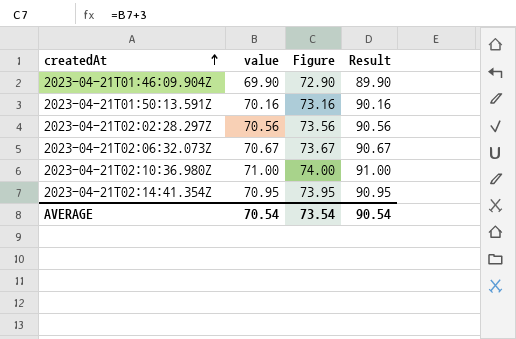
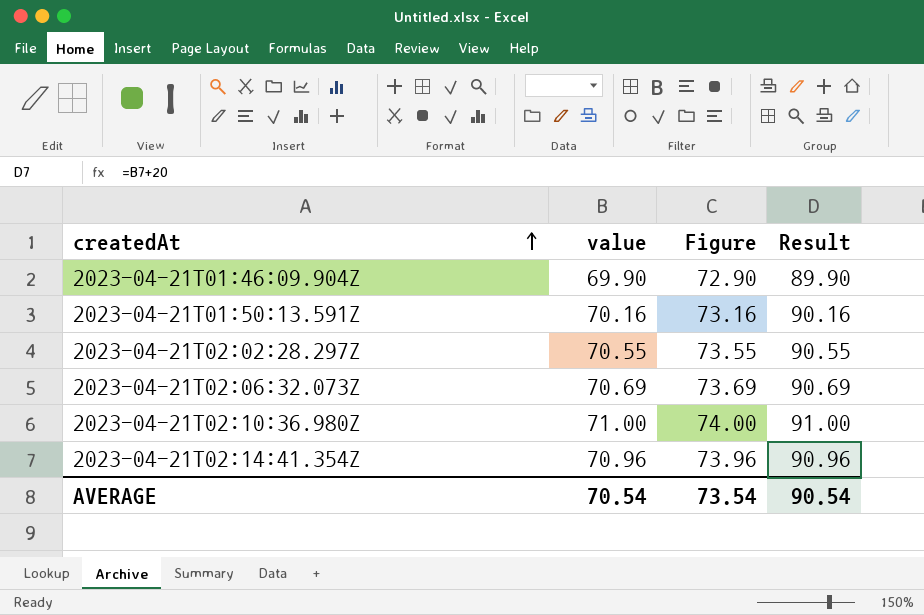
2023-04-21T02:02:28.297Z | value: 70.56 -> 70.55
2023-04-21T02:02:28.297Z | Figure: 73.56 -> 73.55
2023-04-21T02:02:28.297Z | Result: 90.56 -> 90.55
2023-04-21T02:06:32.073Z | value: 70.67 -> 70.69
2023-04-21T02:06:32.073Z | Figure: 73.67 -> 73.69
2023-04-21T02:06:32.073Z | Result: 90.67 -> 90.69
2023-04-21T02:14:41.354Z | value: 70.95 -> 70.96
2023-04-21T02:14:41.354Z | Figure: 73.95 -> 73.96
2023-04-21T02:14:41.354Z | Result: 90.95 -> 90.96

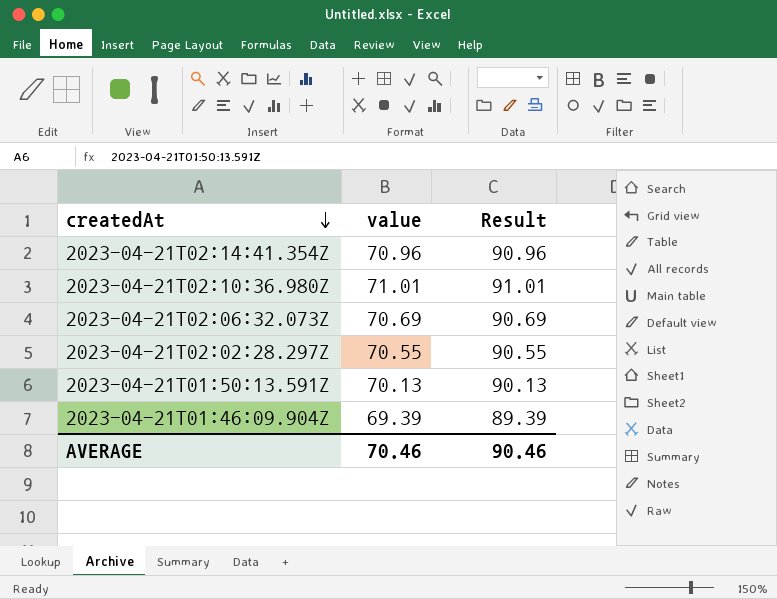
row order: createdAt ascending -> createdAt descending
column Figure | formula: [value] + 3 -> none
2023-04-21T02:10:36.980Z | value: 71.00 -> 71.01
2023-04-21T02:10:36.980Z | Result: 91.00 -> 91.01
2023-04-21T01:50:13.591Z | value: 70.16 -> 70.13
2023-04-21T01:50:13.591Z | Result: 90.16 -> 90.13
2023-04-21T01:46:09.904Z | value: 69.90 -> 69.39
2023-04-21T01:46:09.904Z | Result: 89.90 -> 89.39
AVERAGE | value: 70.54 -> 70.46
AVERAGE | Result: 90.54 -> 90.46

